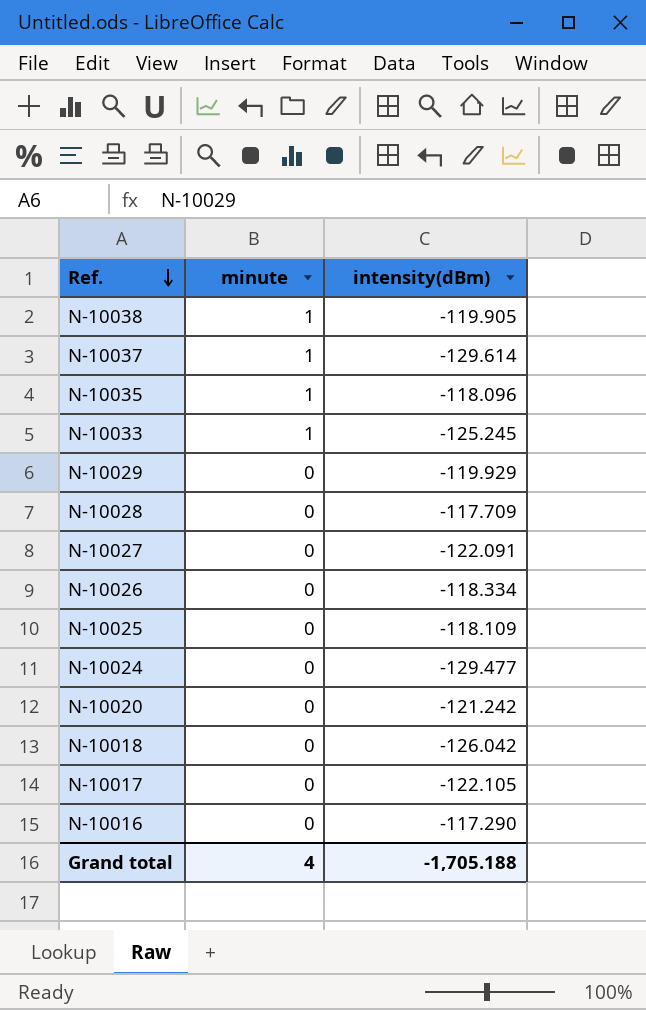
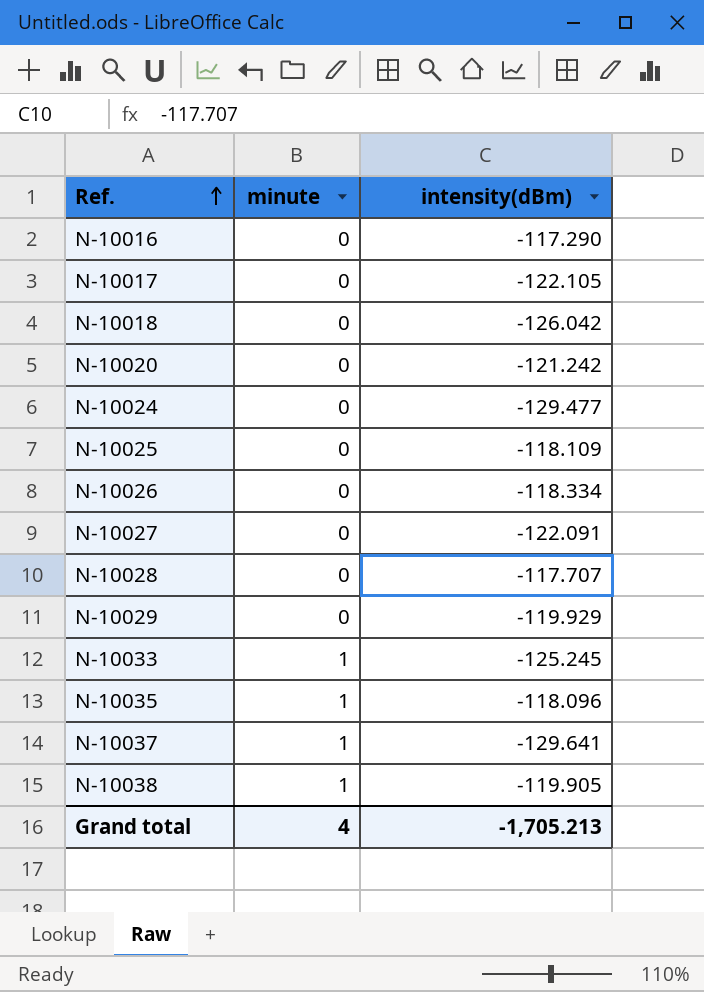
row order: Ref. descending -> Ref. ascending
N-10028 | intensity(dBm): -117.709 -> -117.707
N-10037 | intensity(dBm): -129.614 -> -129.641
Grand total | intensity(dBm): -1,705.188 -> -1,705.213

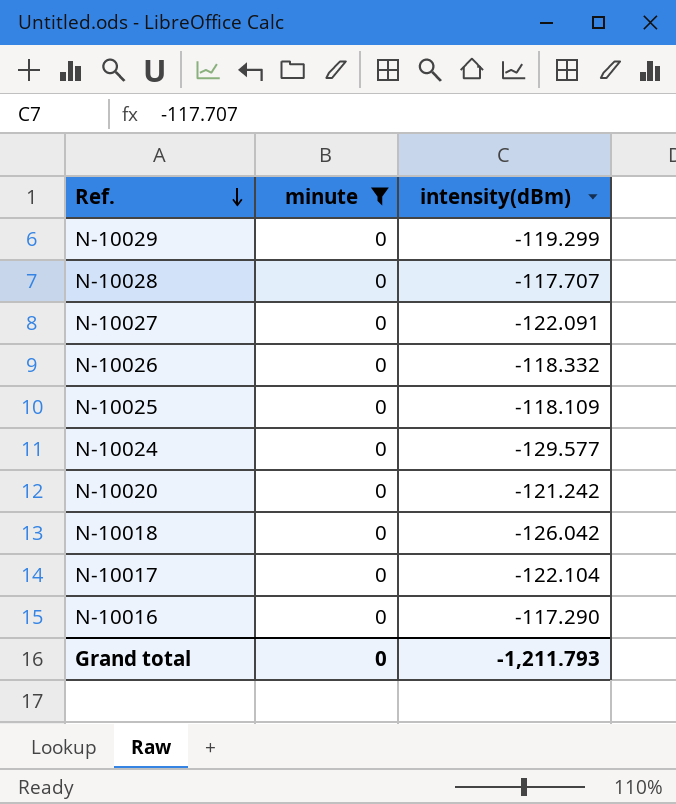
filter: none -> minute = 0
row order: Ref. ascending -> Ref. descending
N-10029 | intensity(dBm): -119.929 -> -119.299
N-10026 | intensity(dBm): -118.334 -> -118.332
N-10024 | intensity(dBm): -129.477 -> -129.577
N-10017 | intensity(dBm): -122.105 -> -122.104
Grand total | minute: 4 -> 0
Grand total | intensity(dBm): -1,705.213 -> -1,211.793

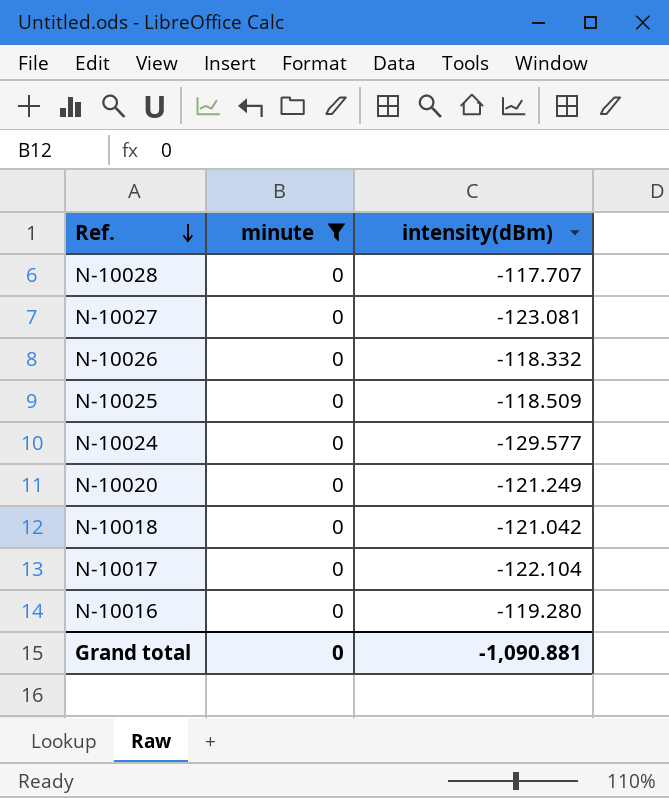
row N-10029: 0 | -119.299 -> none
N-10027 | intensity(dBm): -122.091 -> -123.081
N-10025 | intensity(dBm): -118.109 -> -118.509
N-10020 | intensity(dBm): -121.242 -> -121.249
N-10018 | intensity(dBm): -126.042 -> -121.042
N-10016 | intensity(dBm): -117.290 -> -119.280
Grand total | intensity(dBm): -1,211.793 -> -1,090.881

